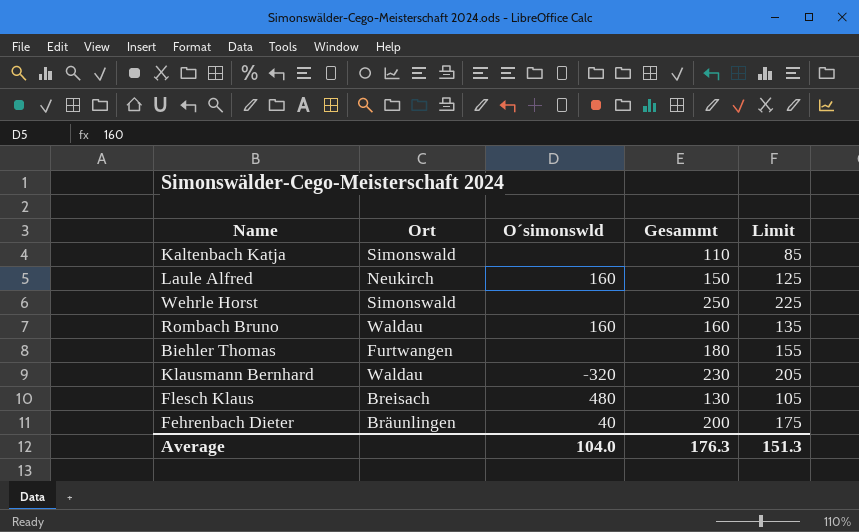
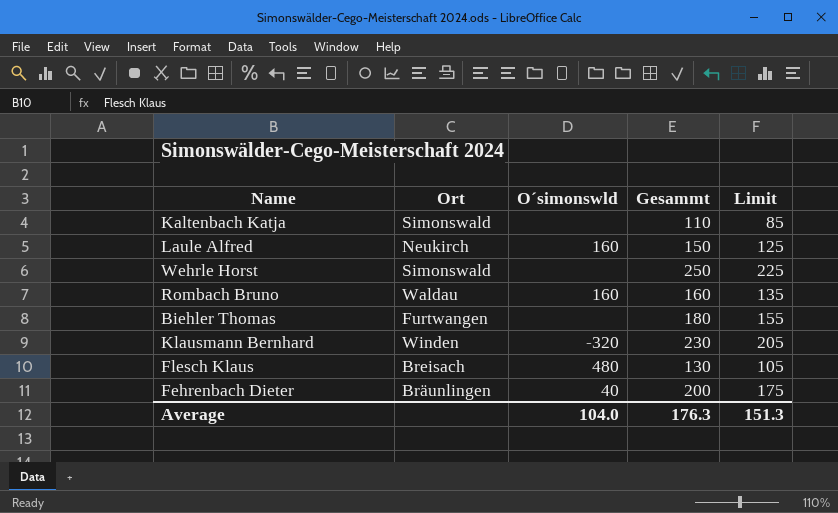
Klausmann Bernhard | Ort: Waldau -> Winden

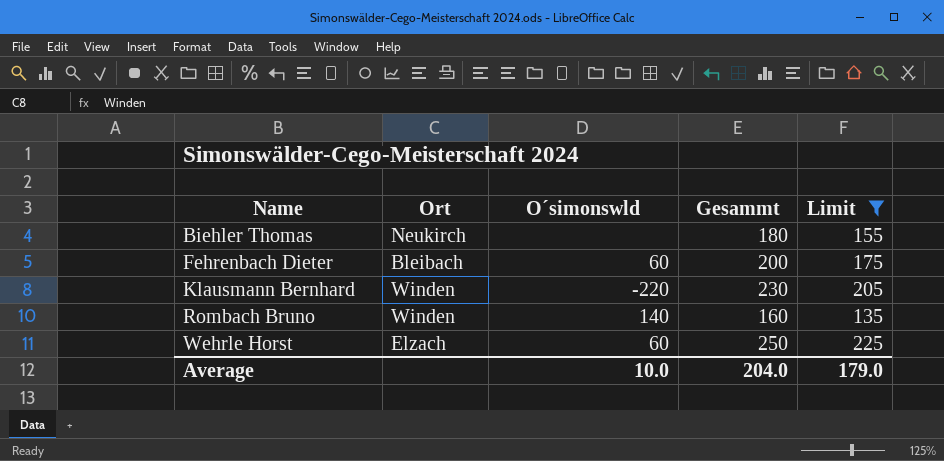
filter: none -> Limit >= 135
row order: none -> Name ascending
Biehler Thomas | Ort: Furtwangen -> Neukirch
Fehrenbach Dieter | Ort: Bräunlingen -> Bleibach
Fehrenbach Dieter | O´simonswld: 40 -> 60
Klausmann Bernhard | O´simonswld: -320 -> -220
Rombach Bruno | Ort: Waldau -> Winden
Rombach Bruno | O´simonswld: 160 -> 140
Wehrle Horst | Ort: Simonswald -> Elzach
Wehrle Horst | O´simonswld: none -> 60
Average | O´simonswld: 104.0 -> 10.0
Average | Gesammt: 176.3 -> 204.0
Average | Limit: 151.3 -> 179.0

